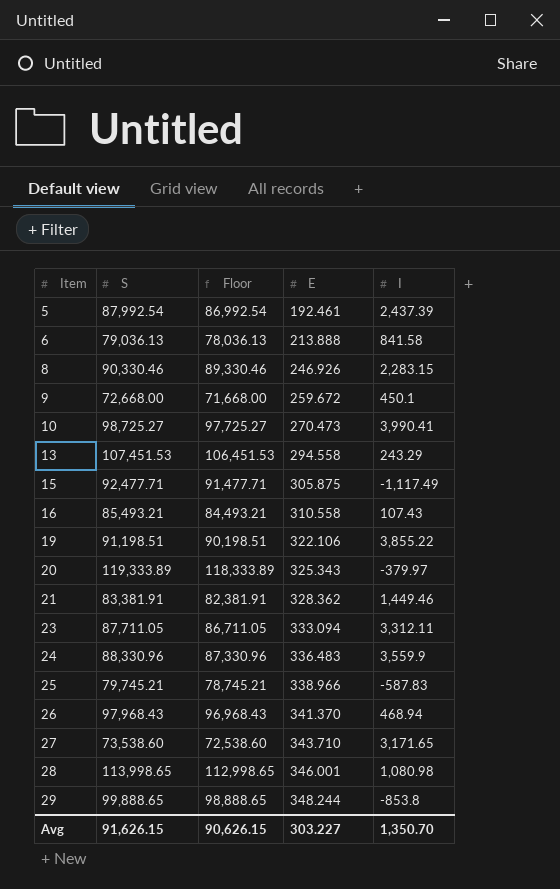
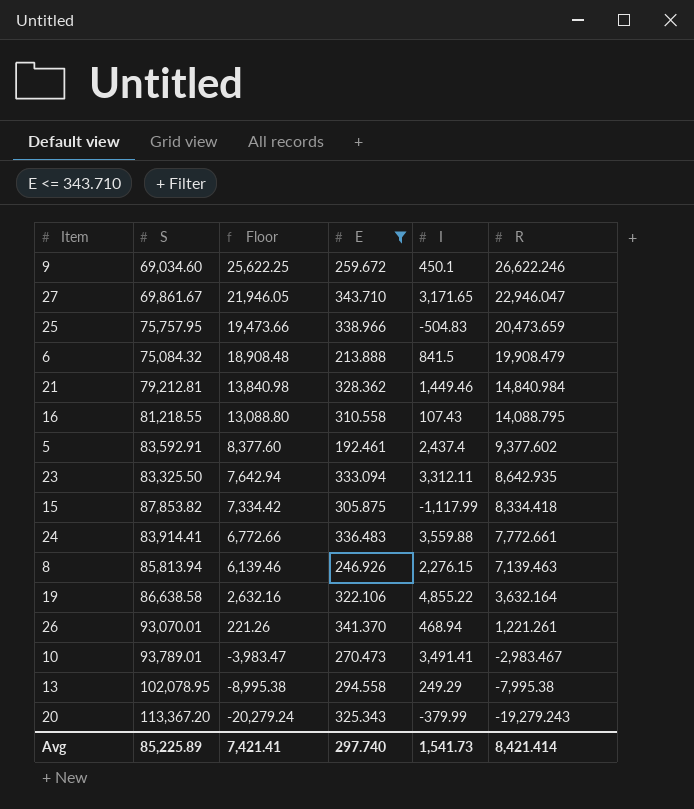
filter: none -> E <= 343.710
row order: Item ascending -> Floor descending
column Floor | formula: [S] - 1000 -> [R] - 1000
column R | position: none -> 6
9 | S: 72,668.00 -> 69,034.60
27 | S: 73,538.60 -> 69,861.67
25 | S: 79,745.21 -> 75,757.95
25 | I: -587.83 -> -504.83
6 | S: 79,036.13 -> 75,084.32
6 | I: 841.58 -> 841.5
21 | S: 83,381.91 -> 79,212.81
16 | S: 85,493.21 -> 81,218.55
5 | S: 87,992.54 -> 83,592.91
5 | I: 2,437.39 -> 2,437.4
23 | S: 87,711.05 -> 83,325.50
15 | S: 92,477.71 -> 87,853.82
15 | I: -1,117.49 -> -1,117.99
24 | S: 88,330.96 -> 83,914.41
24 | I: 3,559.9 -> 3,559.88
8 | S: 90,330.46 -> 85,813.94
8 | I: 2,283.15 -> 2,276.15
19 | S: 91,198.51 -> 86,638.58
19 | I: 3,855.22 -> 4,855.22
26 | S: 97,968.43 -> 93,070.01
10 | S: 98,725.27 -> 93,789.01
10 | I: 3,990.41 -> 3,491.41
13 | S: 107,451.53 -> 102,078.95
13 | I: 243.29 -> 249.29
20 | S: 119,333.89 -> 113,367.20
20 | I: -379.97 -> -379.99
Avg | S: 91,626.15 -> 85,225.89
Avg | Floor: 90,626.15 -> 7,421.41
Avg | E: 303.227 -> 297.740
Avg | I: 1,350.70 -> 1,541.73

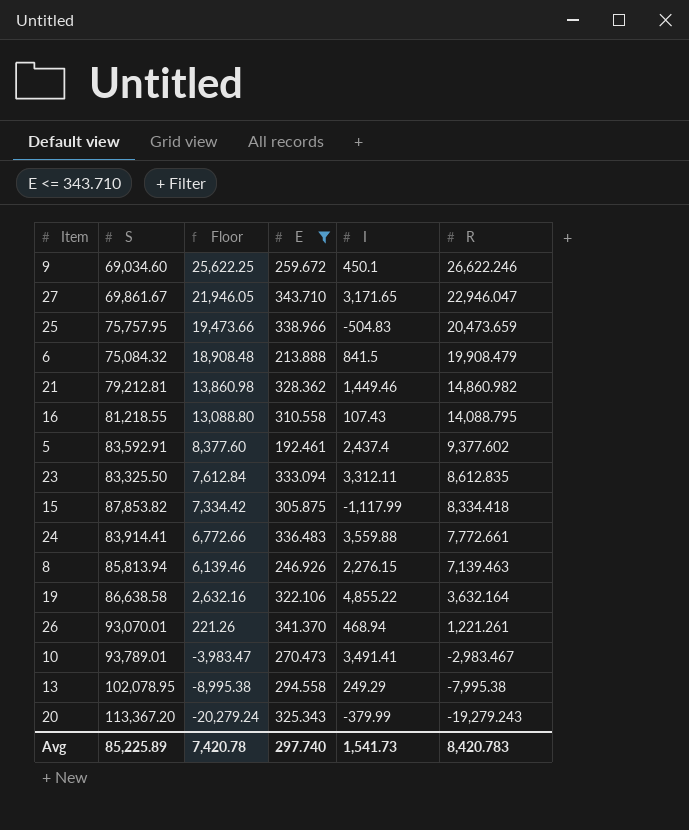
21 | Floor: 13,840.98 -> 13,860.98
21 | R: 14,840.984 -> 14,860.982
23 | Floor: 7,642.94 -> 7,612.84
23 | R: 8,642.935 -> 8,612.835
Avg | Floor: 7,421.41 -> 7,420.78
Avg | R: 8,421.414 -> 8,420.783

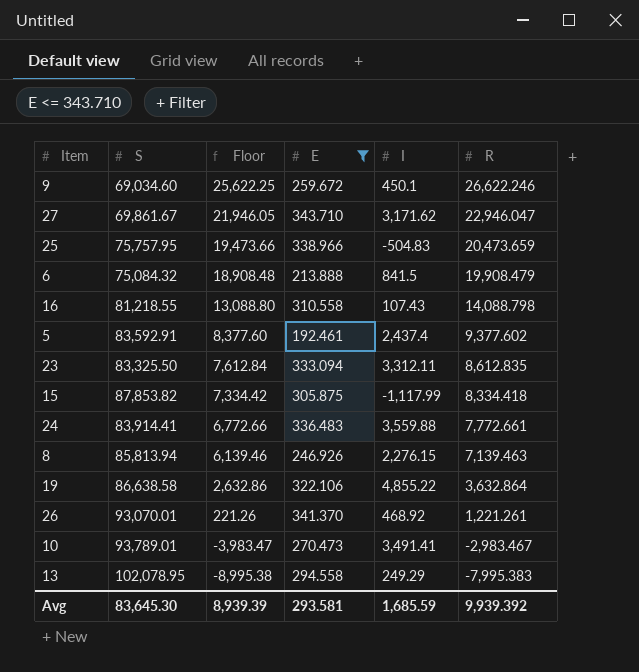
row 21: 79,212.81 | 13,860.98 | 328.362 | 1,449.46 | 14,860.982 -> none
row 20: 113,367.20 | -20,279.24 | 325.343 | -379.99 | -19,279.243 -> none
27 | I: 3,171.65 -> 3,171.62
16 | R: 14,088.795 -> 14,088.798
19 | Floor: 2,632.16 -> 2,632.86
19 | R: 3,632.164 -> 3,632.864
26 | I: 468.94 -> 468.92
13 | R: -7,995.38 -> -7,995.383
Avg | S: 85,225.89 -> 83,645.30
Avg | Floor: 7,420.78 -> 8,939.39
Avg | E: 297.740 -> 293.581
Avg | I: 1,541.73 -> 1,685.59
Avg | R: 8,420.783 -> 9,939.392

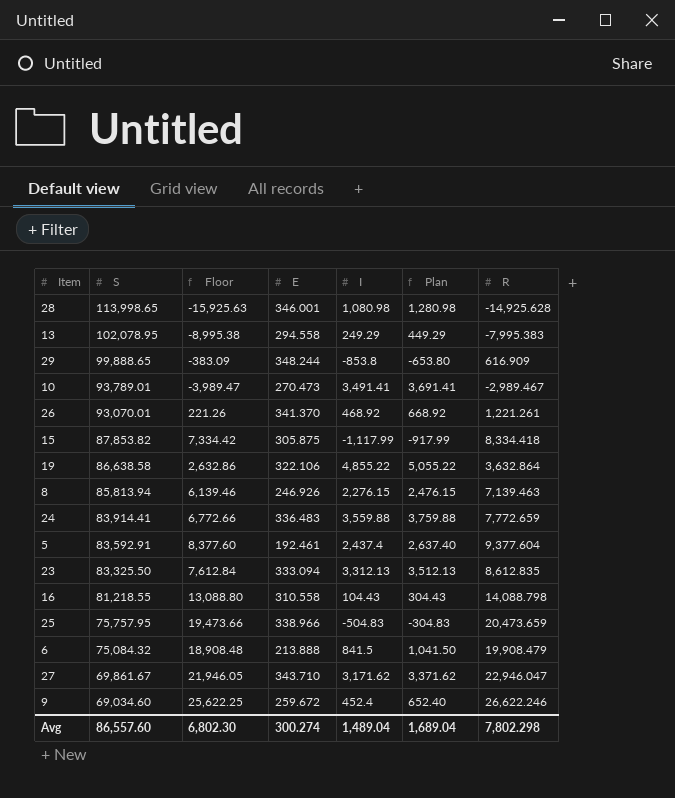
filter: E <= 343.710 -> none
row order: Floor descending -> S descending
column Plan | formula: none -> [I] + 200
10 | Floor: -3,983.47 -> -3,989.47
10 | R: -2,983.467 -> -2,989.467
24 | R: 7,772.661 -> 7,772.659
5 | R: 9,377.602 -> 9,377.604
23 | I: 3,312.11 -> 3,312.13
16 | I: 107.43 -> 104.43
9 | I: 450.1 -> 452.4
Avg | S: 83,645.30 -> 86,557.60
Avg | Floor: 8,939.39 -> 6,802.30
Avg | E: 293.581 -> 300.274
Avg | I: 1,685.59 -> 1,489.04
Avg | R: 9,939.392 -> 7,802.298

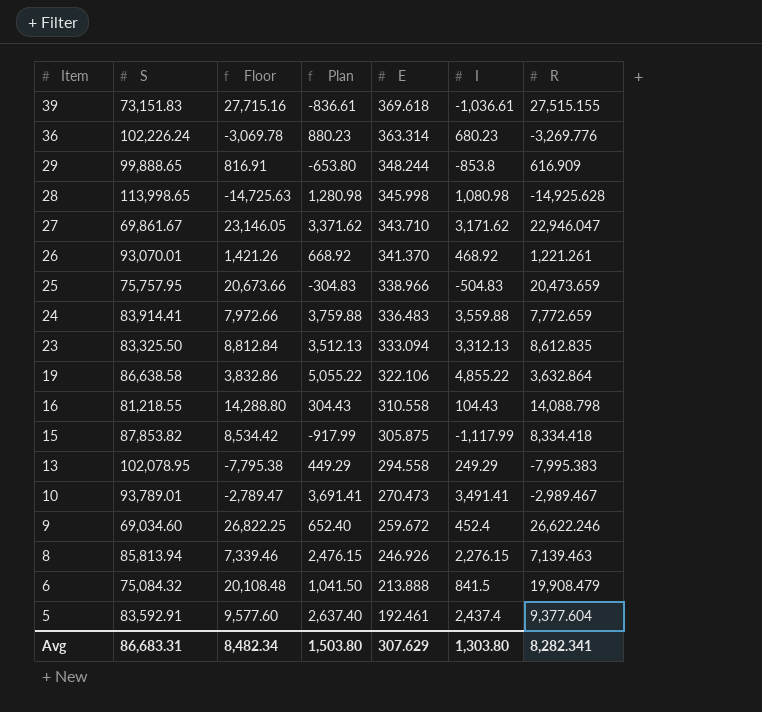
row order: S descending -> Item descending
column Floor | formula: [R] - 1000 -> [R] + 200
column Plan | position: 6 -> 4
row 39: none -> 73,151.83 | 27,715.16 | -836.61 | 369.618 | -1,036.61 | 27,515.155
row 36: none -> 102,226.24 | -3,069.78 | 880.23 | 363.314 | 680.23 | -3,269.776
28 | E: 346.001 -> 345.998
Avg | S: 86,557.60 -> 86,683.31
Avg | Floor: 6,802.30 -> 8,482.34
Avg | Plan: 1,689.04 -> 1,503.80
Avg | E: 300.274 -> 307.629
Avg | I: 1,489.04 -> 1,303.80
Avg | R: 7,802.298 -> 8,282.341

